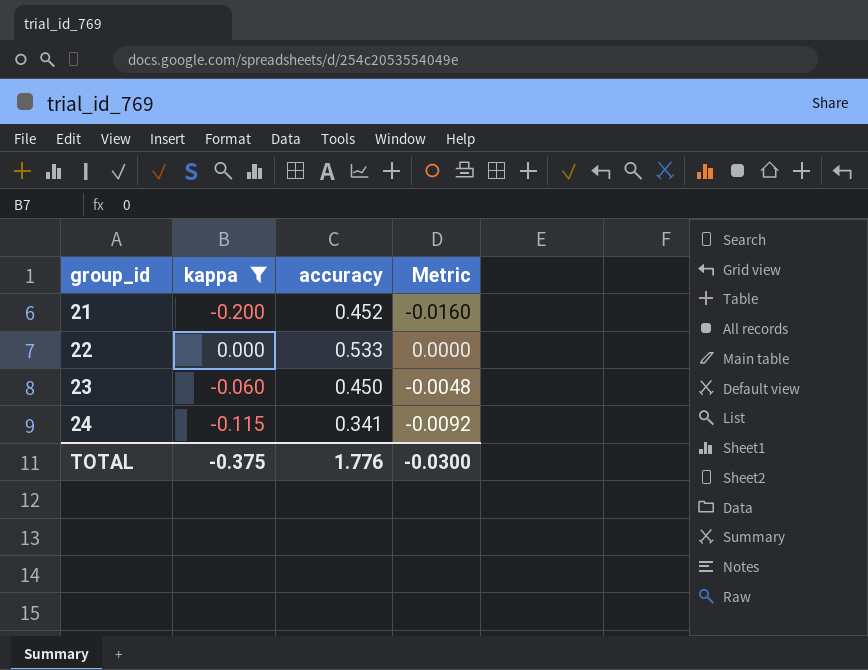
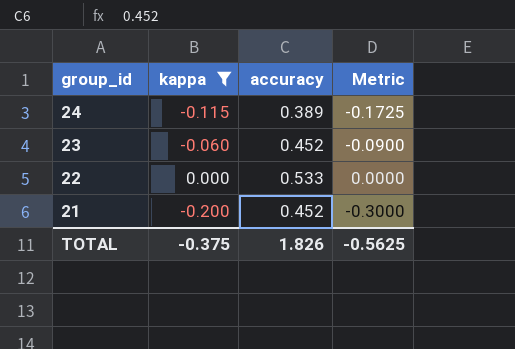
row order: group_id ascending -> group_id descending
column Metric | formula: [kappa] * 0.08 -> [kappa] * 1.5
24 | accuracy: 0.341 -> 0.389
23 | accuracy: 0.450 -> 0.452
TOTAL | accuracy: 1.776 -> 1.826
TOTAL | Metric: -0.0300 -> -0.5625

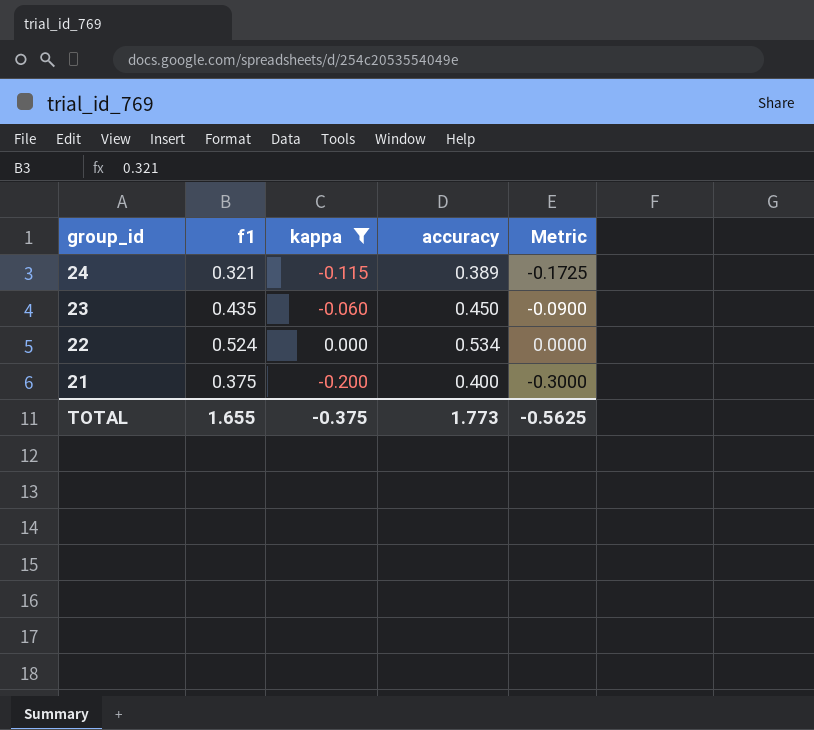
column f1 | position: none -> 2
23 | accuracy: 0.452 -> 0.450
22 | accuracy: 0.533 -> 0.534
21 | accuracy: 0.452 -> 0.400
TOTAL | accuracy: 1.826 -> 1.773

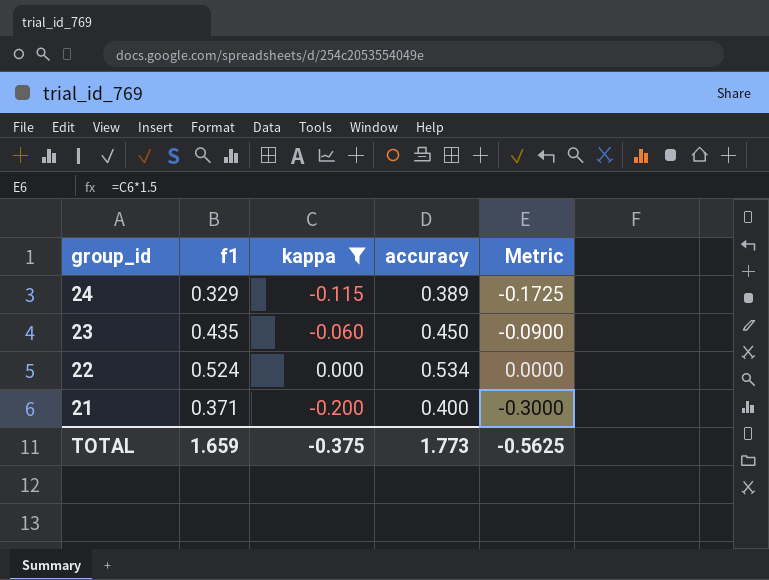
24 | f1: 0.321 -> 0.329
21 | f1: 0.375 -> 0.371
TOTAL | f1: 1.655 -> 1.659

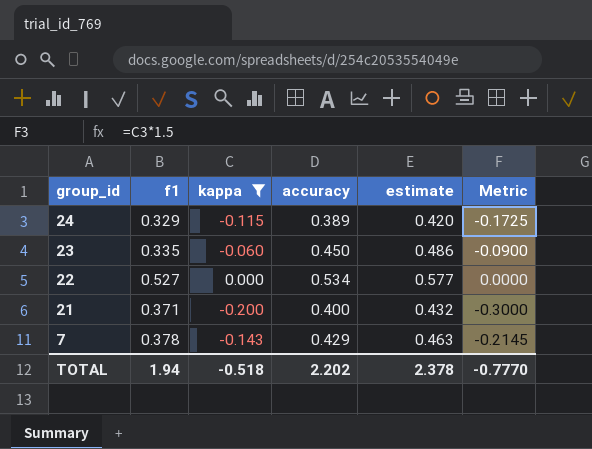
column estimate | formula: none -> [accuracy] * 1.08
23 | f1: 0.435 -> 0.335
22 | f1: 0.524 -> 0.527
row 7: none -> 0.378 | -0.143 | 0.429 | 0.463 | -0.2145
TOTAL | f1: 1.659 -> 1.94
TOTAL | kappa: -0.375 -> -0.518
TOTAL | accuracy: 1.773 -> 2.202
TOTAL | Metric: -0.5625 -> -0.7770

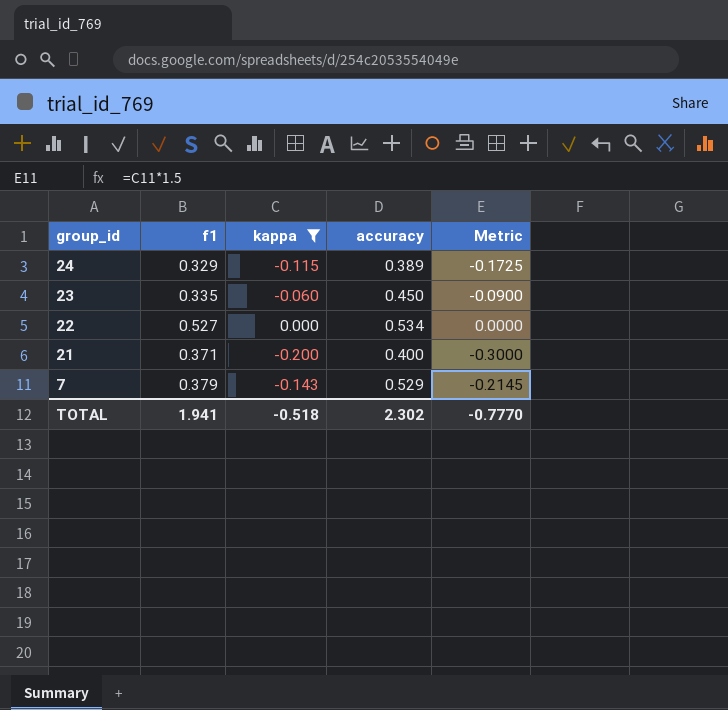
column estimate | formula: [accuracy] * 1.08 -> none
7 | f1: 0.378 -> 0.379
7 | accuracy: 0.429 -> 0.529
TOTAL | f1: 1.94 -> 1.941
TOTAL | accuracy: 2.202 -> 2.302

